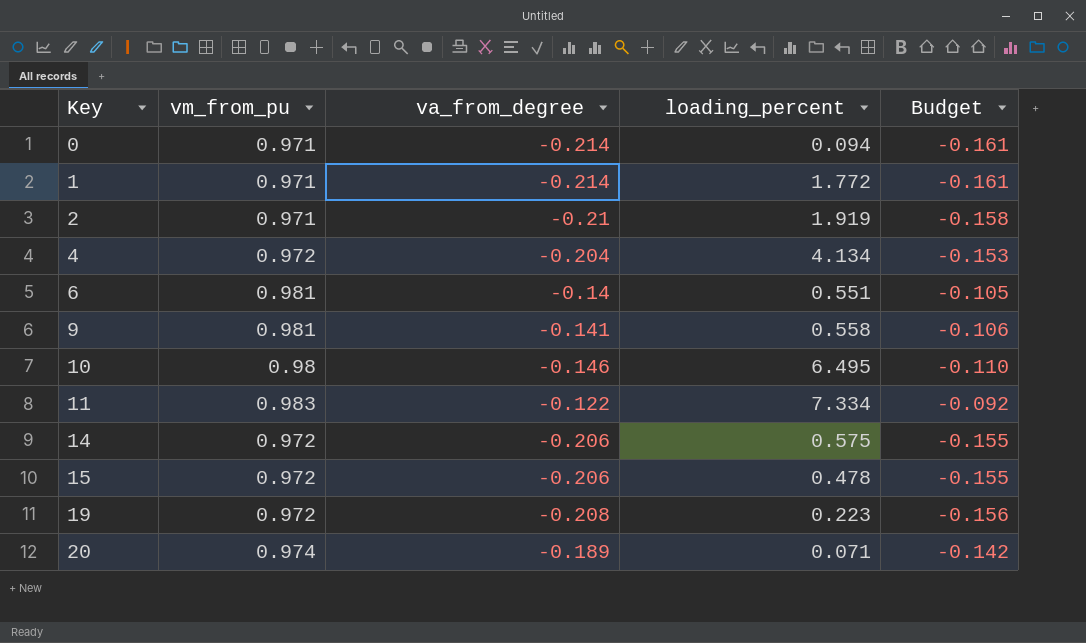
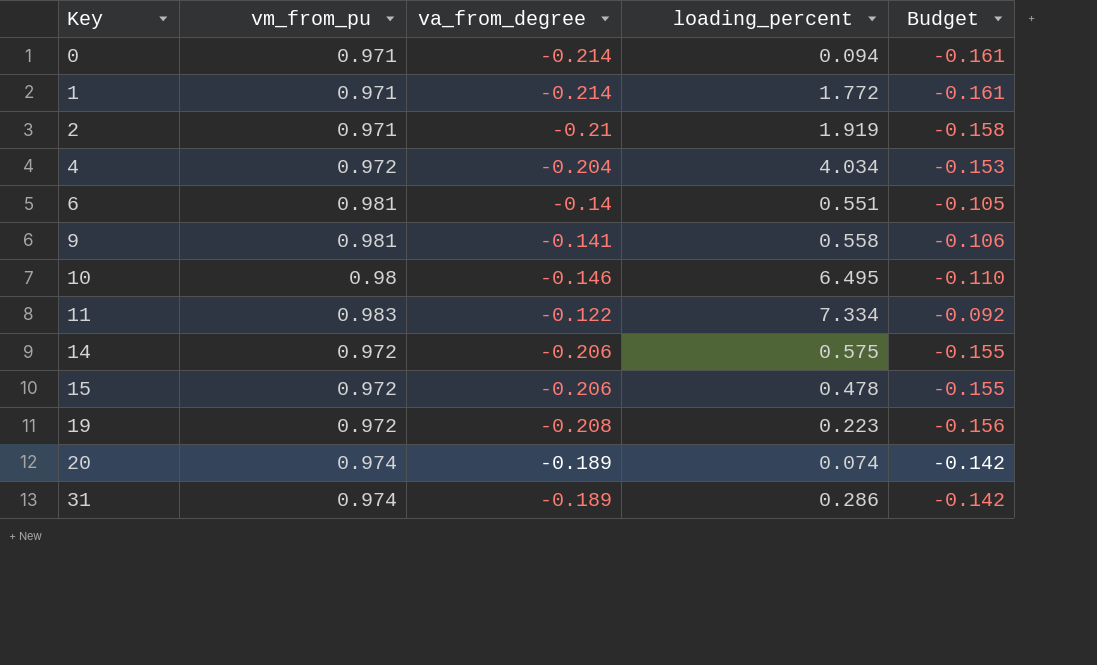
4 | loading_percent: 4.134 -> 4.034
20 | loading_percent: 0.071 -> 0.074
row 31: none -> 0.974 | -0.189 | 0.286 | -0.142

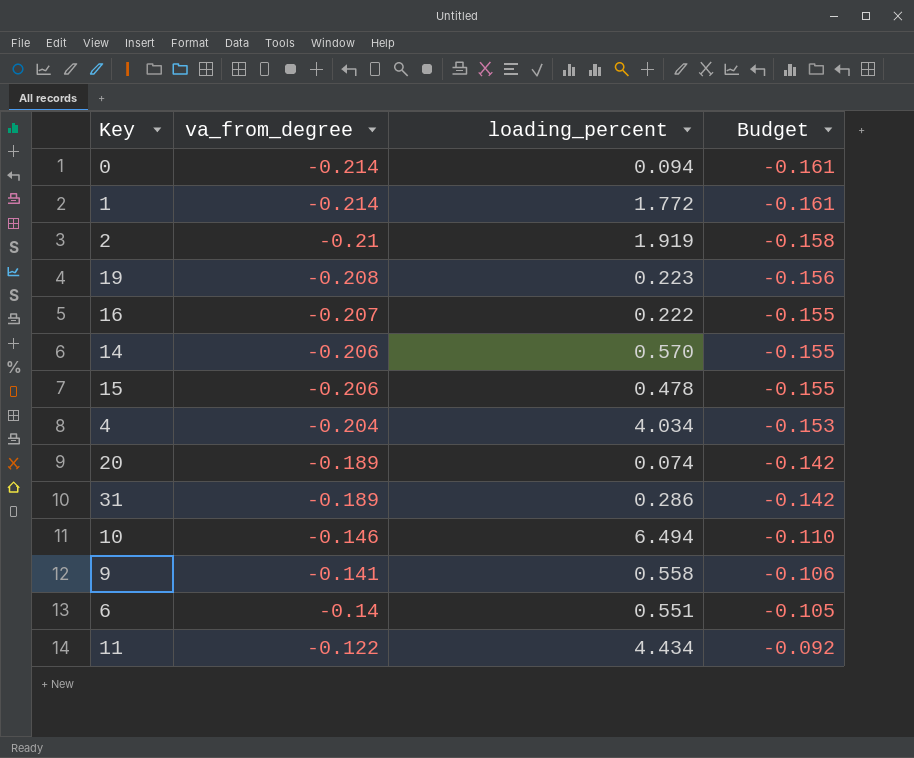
row order: Key ascending -> va_from_degree ascending
column vm_from_pu | position: 2 -> none
row 16: none -> -0.207 | 0.222 | -0.155
14 | loading_percent: 0.575 -> 0.570
10 | loading_percent: 6.495 -> 6.494
11 | loading_percent: 7.334 -> 4.434

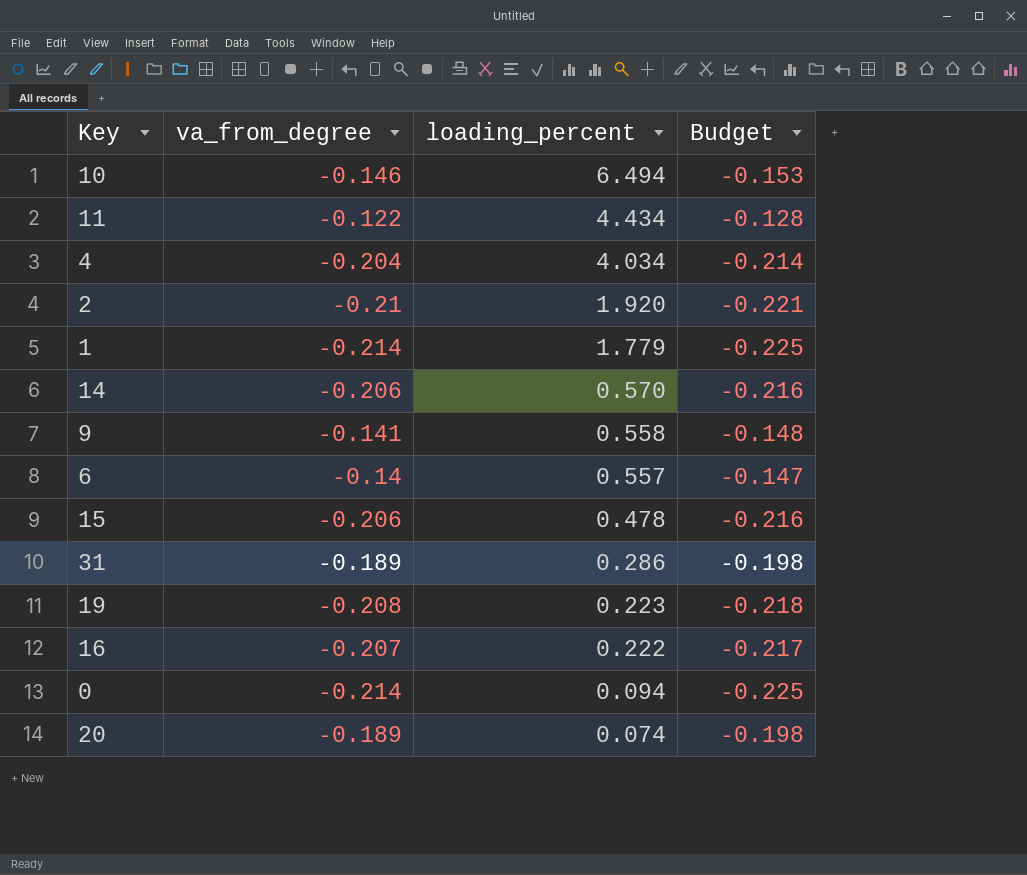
row order: va_from_degree ascending -> loading_percent descending
column Budget | formula: [va_from_degree] * 0.75 -> [va_from_degree] * 1.05
2 | loading_percent: 1.919 -> 1.920
1 | loading_percent: 1.772 -> 1.779
6 | loading_percent: 0.551 -> 0.557

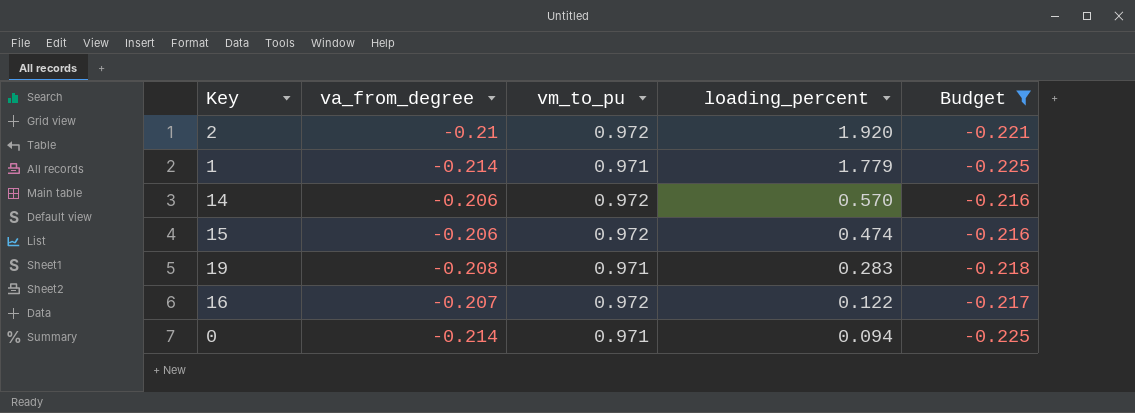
filter: none -> Budget <= -0.216
column vm_to_pu | position: none -> 3
15 | loading_percent: 0.478 -> 0.474
19 | loading_percent: 0.223 -> 0.283
16 | loading_percent: 0.222 -> 0.122

